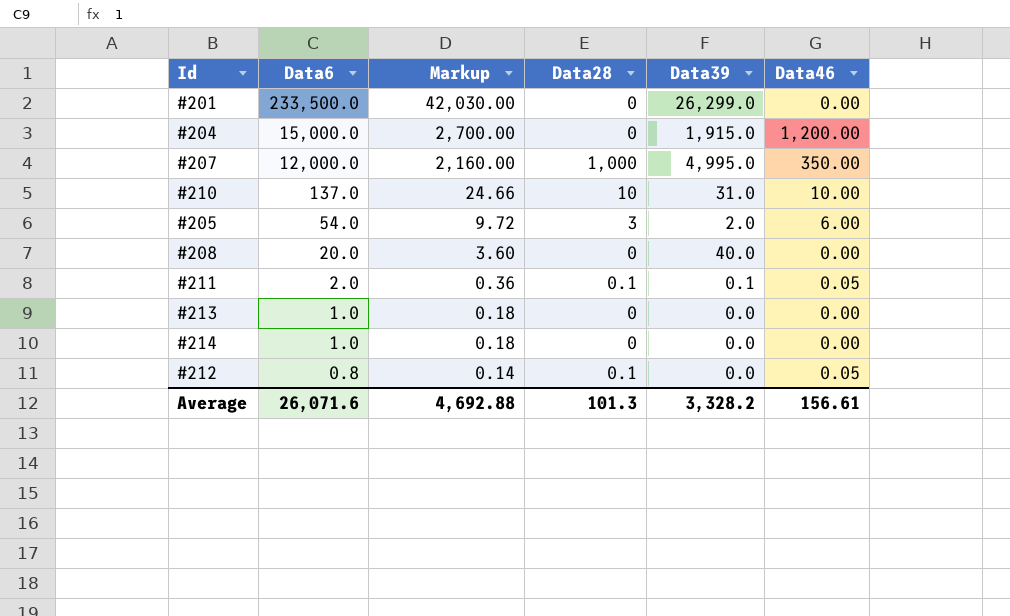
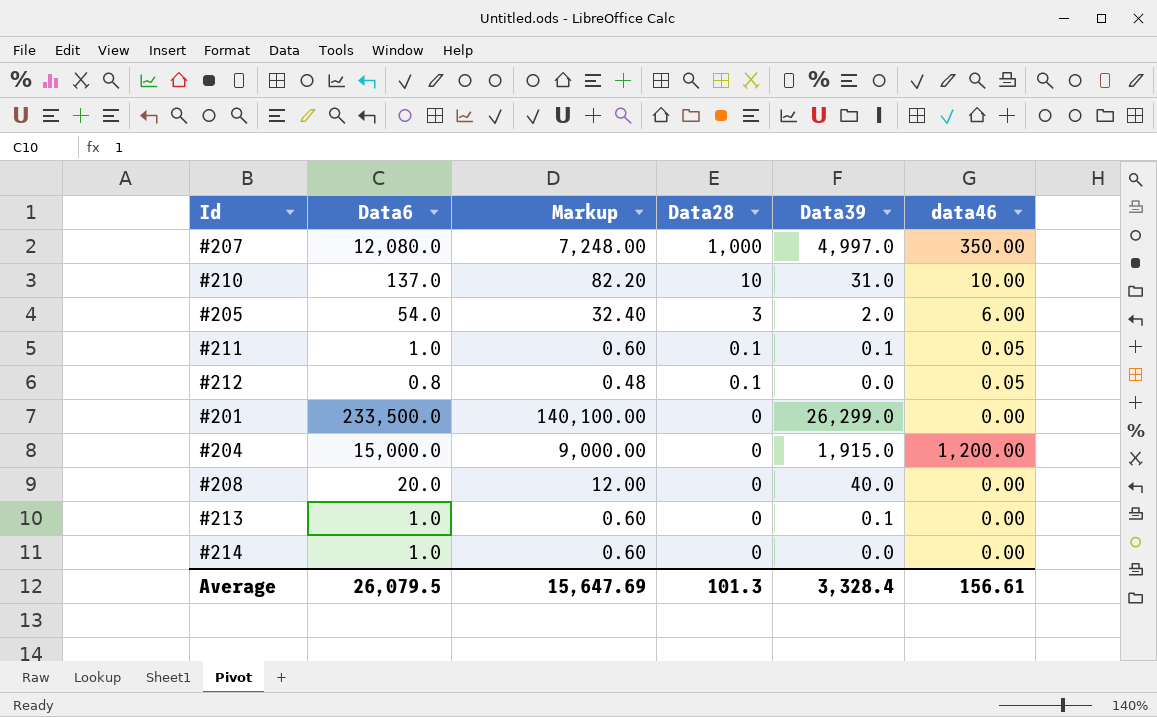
row order: Data6 descending -> Data28 descending
column Markup | formula: [Data6] * 0.18 -> [Data6] * 0.6
column name: Data46 -> data46
#207 | Data6: 12,000.0 -> 12,080.0
#207 | Data39: 4,995.0 -> 4,997.0
#211 | Data6: 2.0 -> 1.0
#213 | Data39: 0.0 -> 0.1
Average | Data6: 26,071.6 -> 26,079.5
Average | Markup: 4,692.88 -> 15,647.69
Average | Data39: 3,328.2 -> 3,328.4

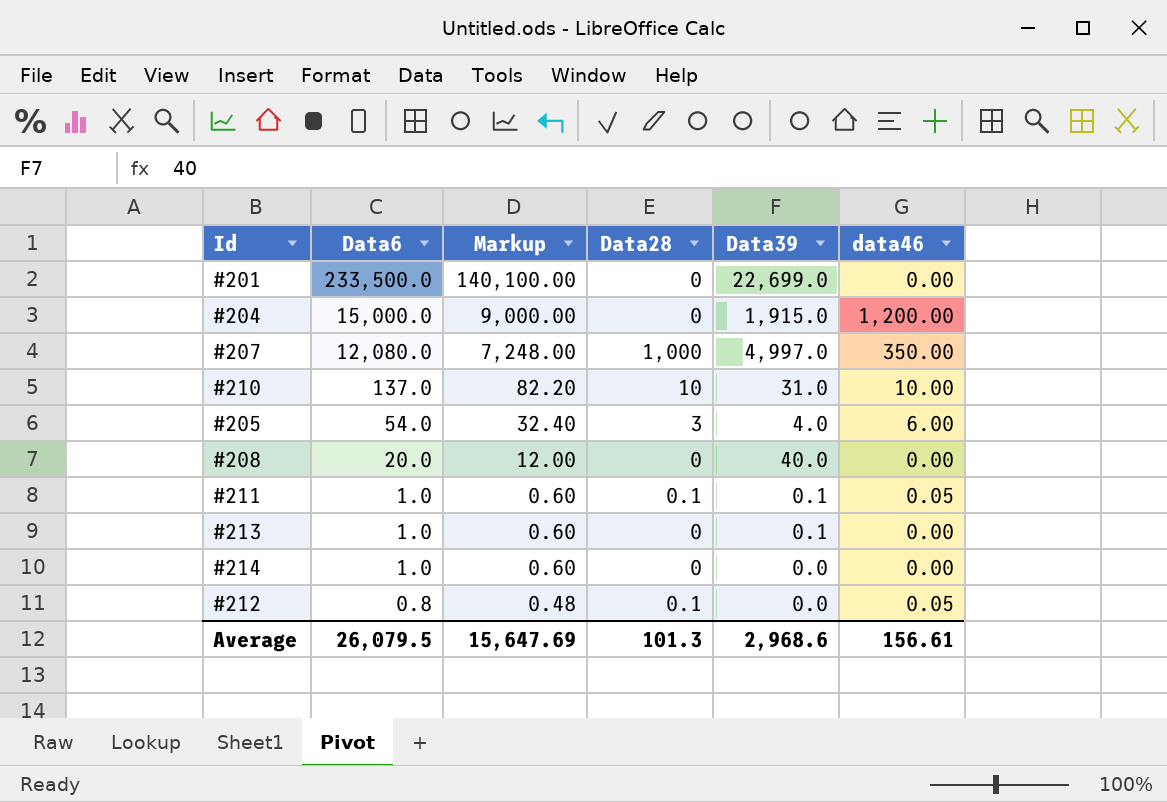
row order: Data28 descending -> Data6 descending
#201 | Data39: 26,299.0 -> 22,699.0
#205 | Data39: 2.0 -> 4.0
Average | Data39: 3,328.4 -> 2,968.6

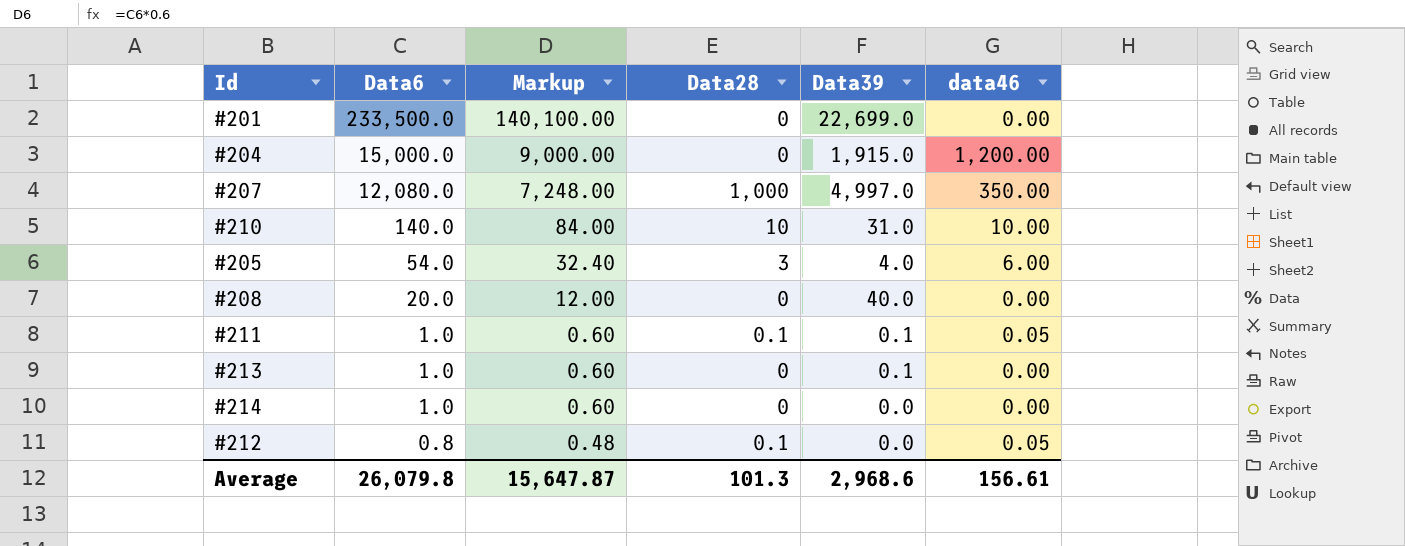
#210 | Data6: 137.0 -> 140.0
#210 | Markup: 82.20 -> 84.00
Average | Data6: 26,079.5 -> 26,079.8
Average | Markup: 15,647.69 -> 15,647.87

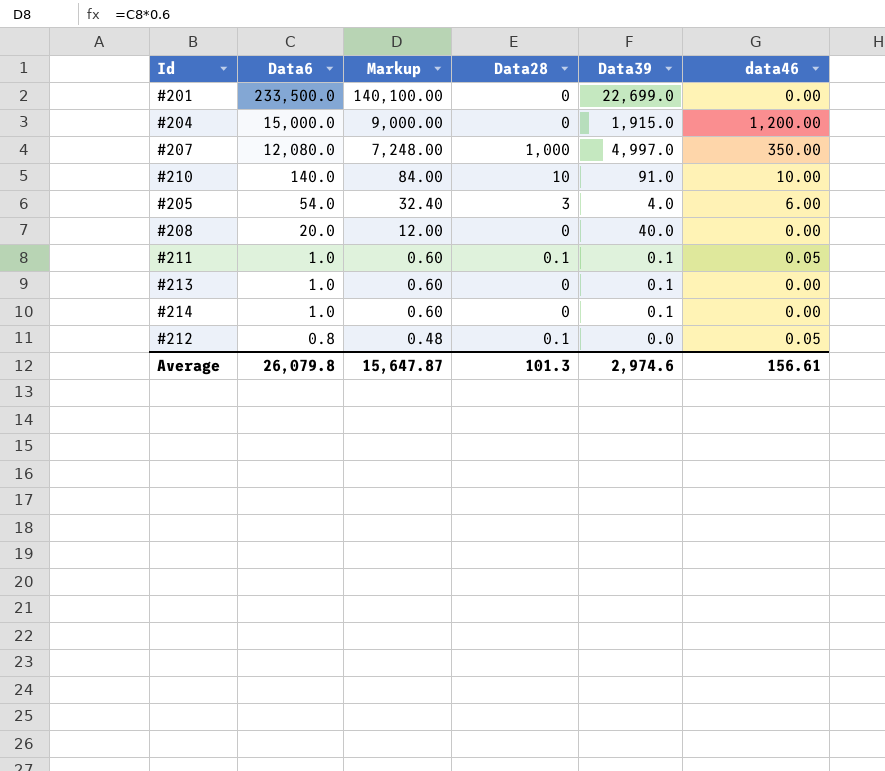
#210 | Data39: 31.0 -> 91.0
#214 | Data39: 0.0 -> 0.1
Average | Data39: 2,968.6 -> 2,974.6

